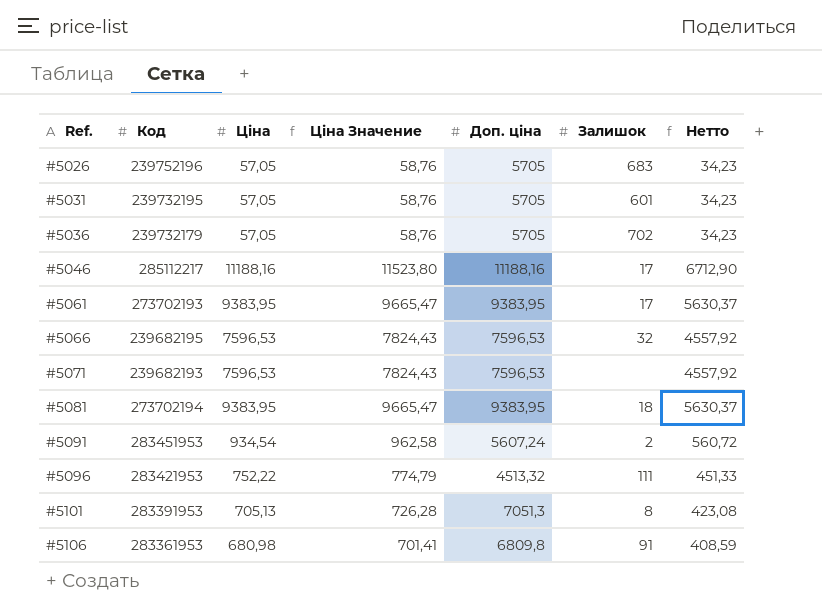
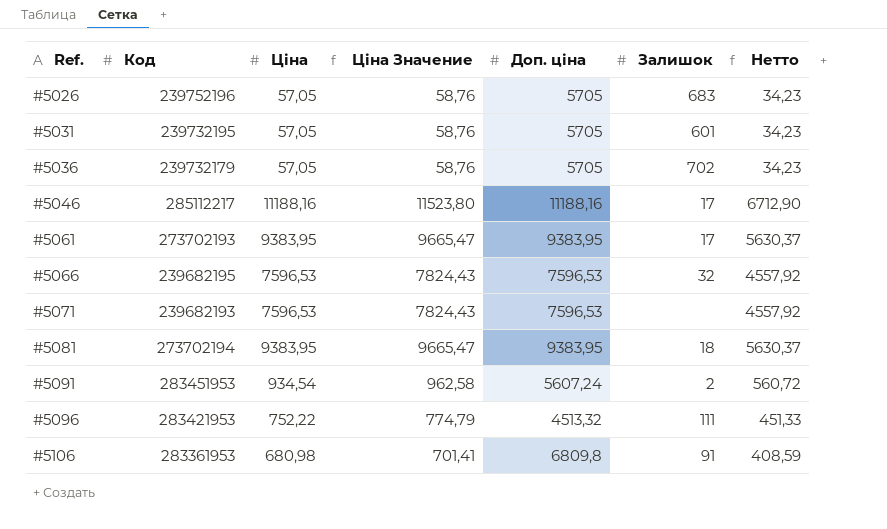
row #5101: 283391953 | 705,13 | 726,28 | 7051,3 | 8 | 423,08 -> none

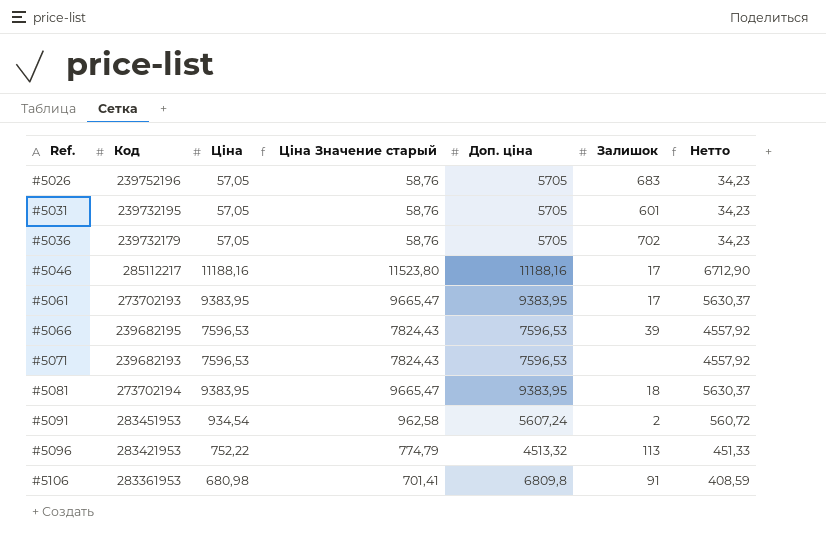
column name: Ціна Значение -> Ціна Значение старый
#5066 | Залишок: 32 -> 39
#5096 | Залишок: 111 -> 113

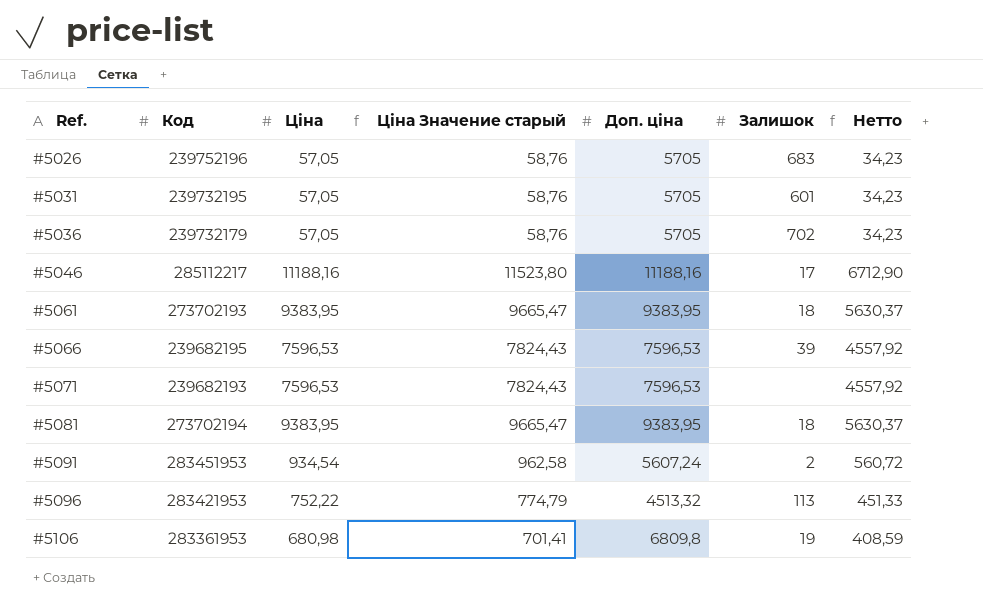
#5061 | Залишок: 17 -> 18
#5106 | Залишок: 91 -> 19

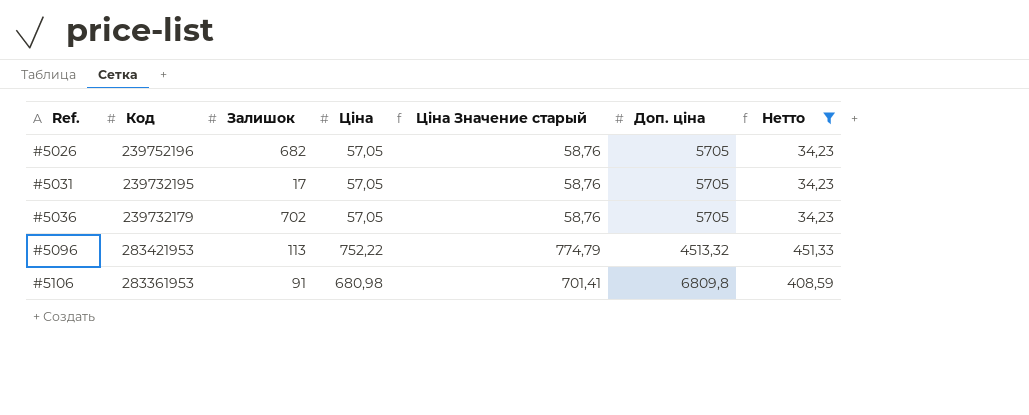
filter: none -> Нетто <= 451,33
column Залишок | position: 6 -> 3
#5026 | Залишок: 683 -> 682
#5031 | Залишок: 601 -> 17
#5106 | Залишок: 19 -> 91

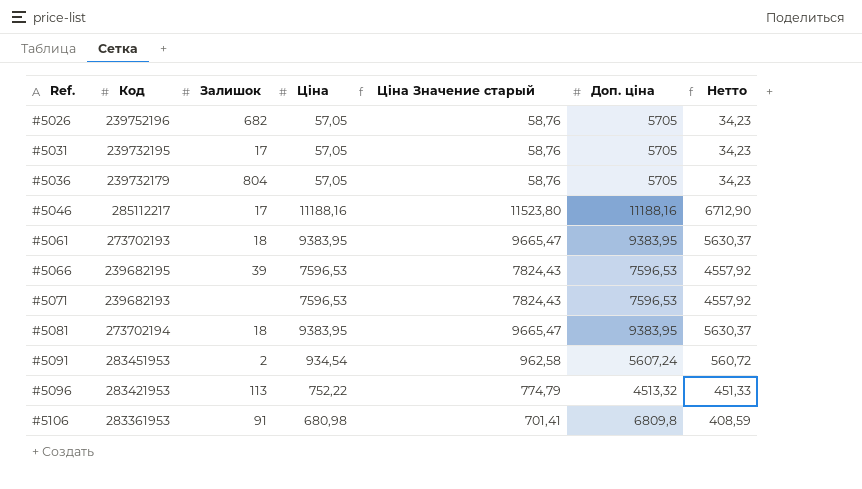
filter: Нетто <= 451,33 -> none
#5036 | Залишок: 702 -> 804

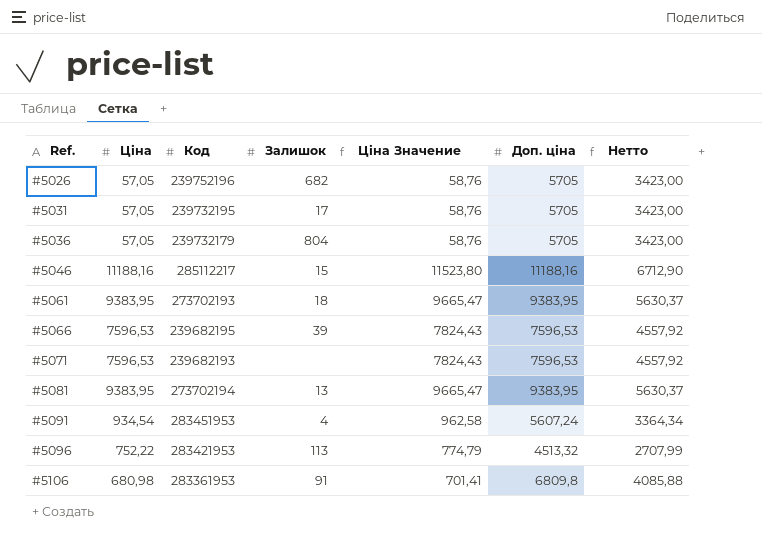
column Ціна | position: 4 -> 2
column name: Ціна Значение старый -> Ціна Значение
column Нетто | formula: [Ціна] * 0,6 -> [Доп. ціна] * 0,6
#5046 | Залишок: 17 -> 15
#5081 | Залишок: 18 -> 13
#5091 | Залишок: 2 -> 4

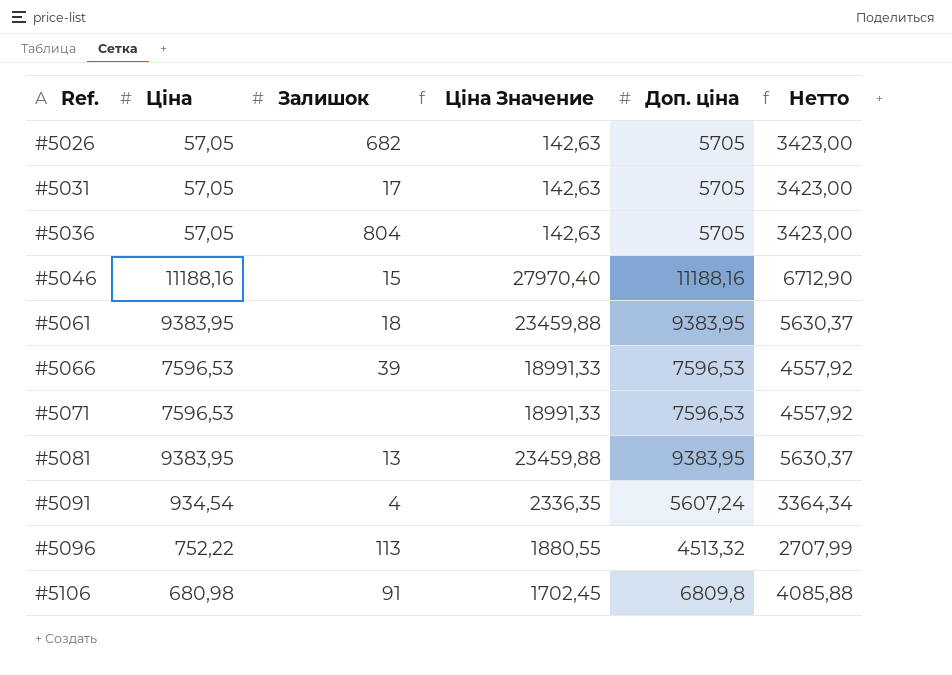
column Код | position: 3 -> none
column Ціна Значение | formula: [Ціна] * 1,03 -> [Ціна] * 2,5

